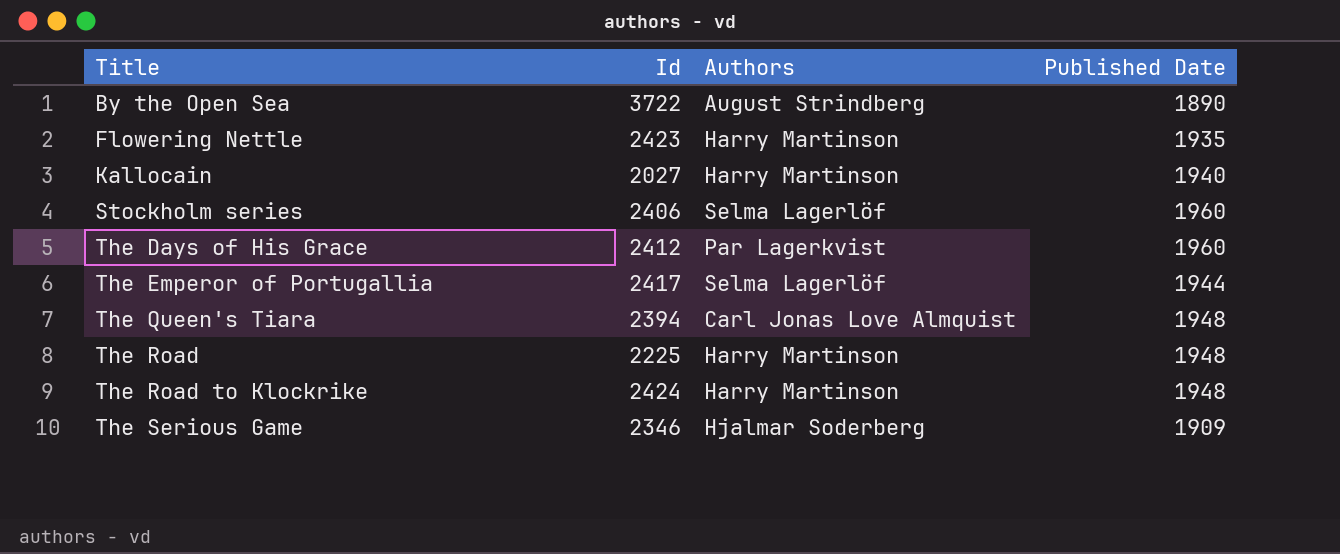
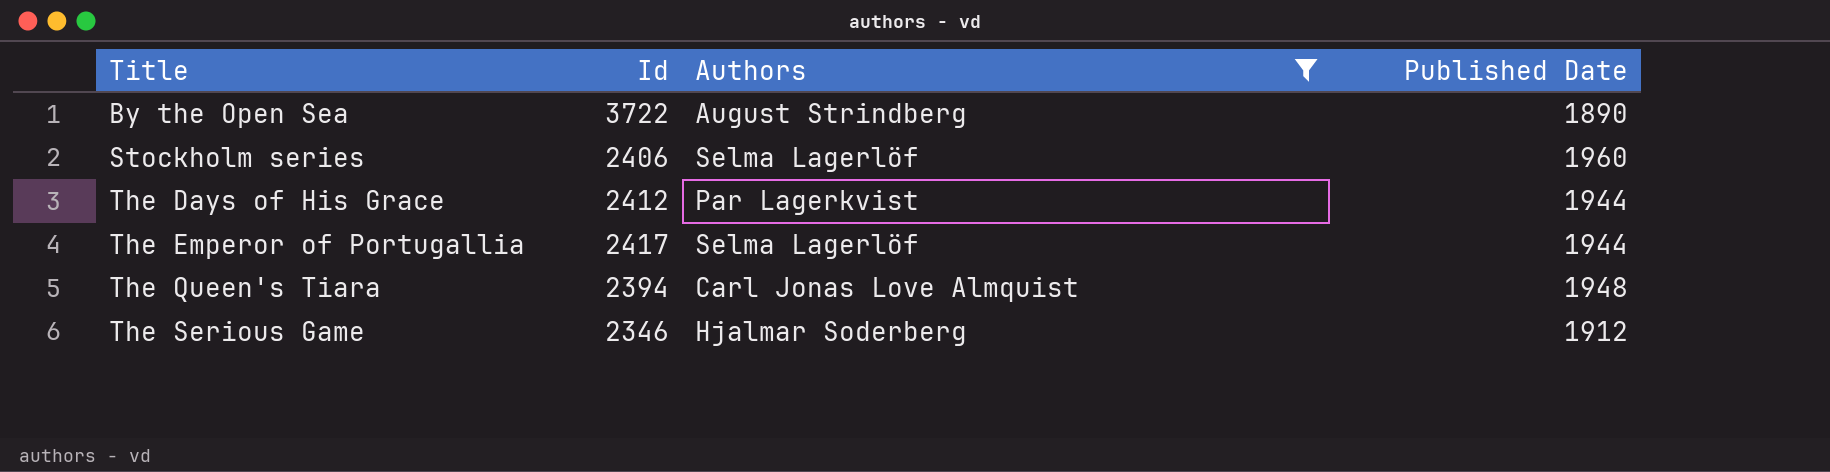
filter: none -> Authors != Harry Martinson
The Days of His Grace | Published Date: 1960 -> 1944
The Serious Game | Published Date: 1909 -> 1912

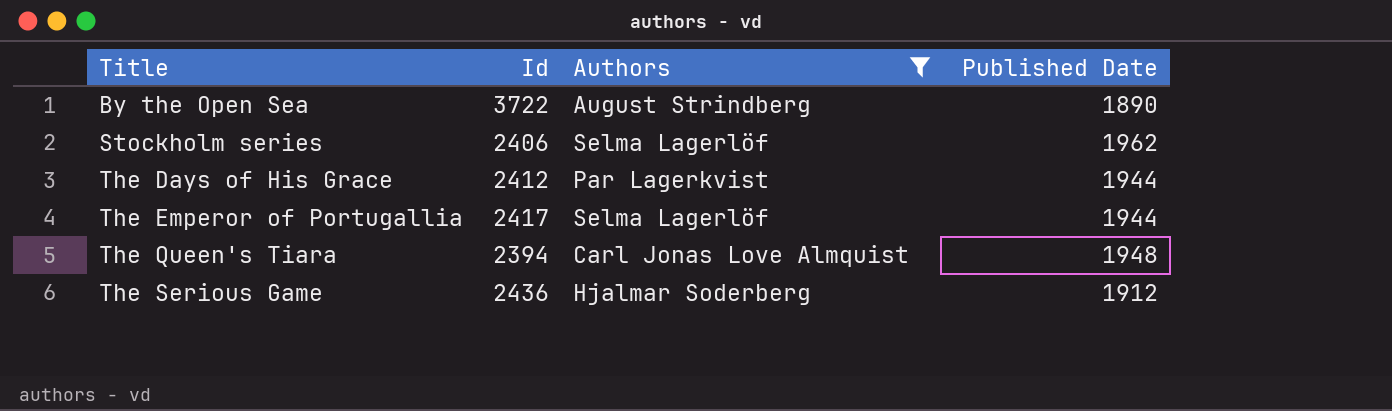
Stockholm series | Published Date: 1960 -> 1962
The Serious Game | Id: 2346 -> 2436

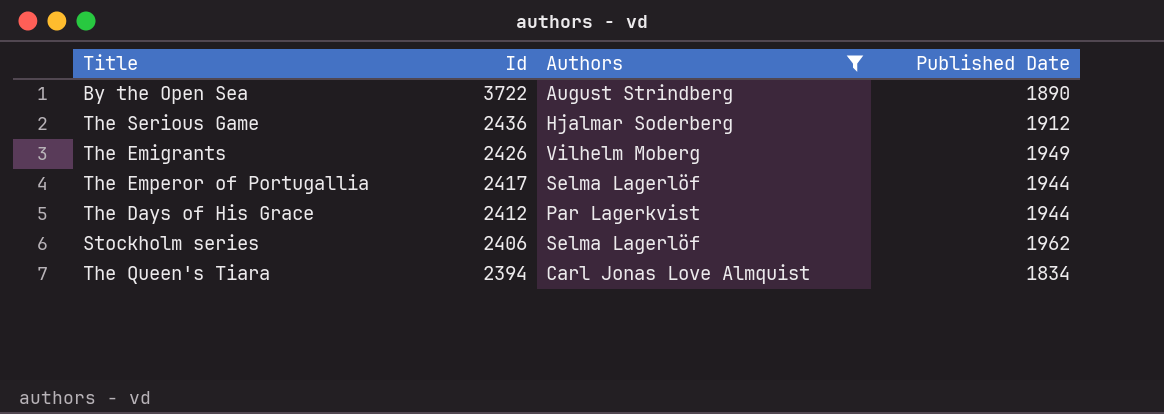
row order: Title ascending -> Id descending
row The Emigrants: none -> 2426 | Vilhelm Moberg | 1949
The Queen's Tiara | Published Date: 1948 -> 1834

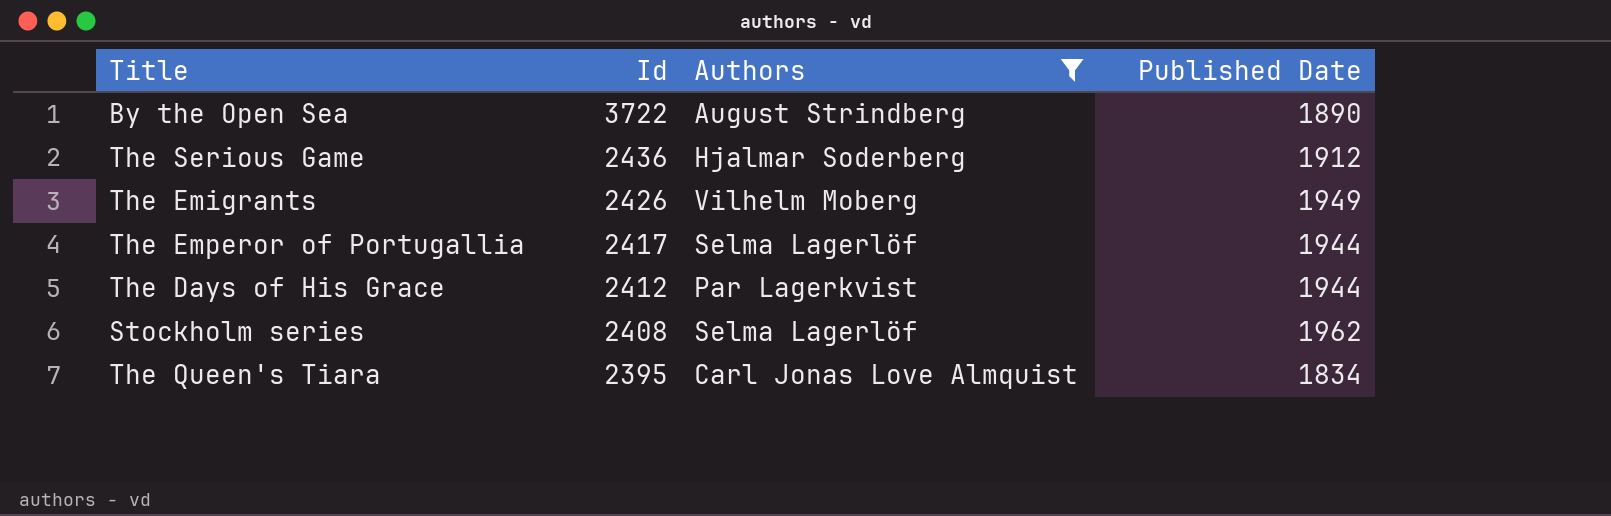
Stockholm series | Id: 2406 -> 2408
The Queen's Tiara | Id: 2394 -> 2395

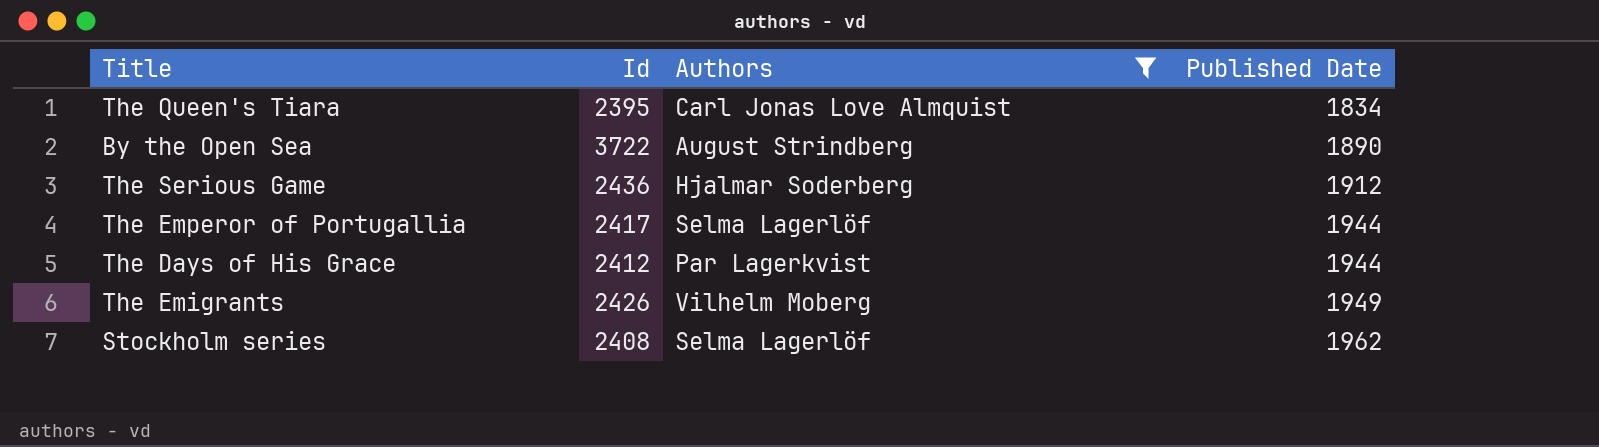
row order: Id descending -> Published Date ascending

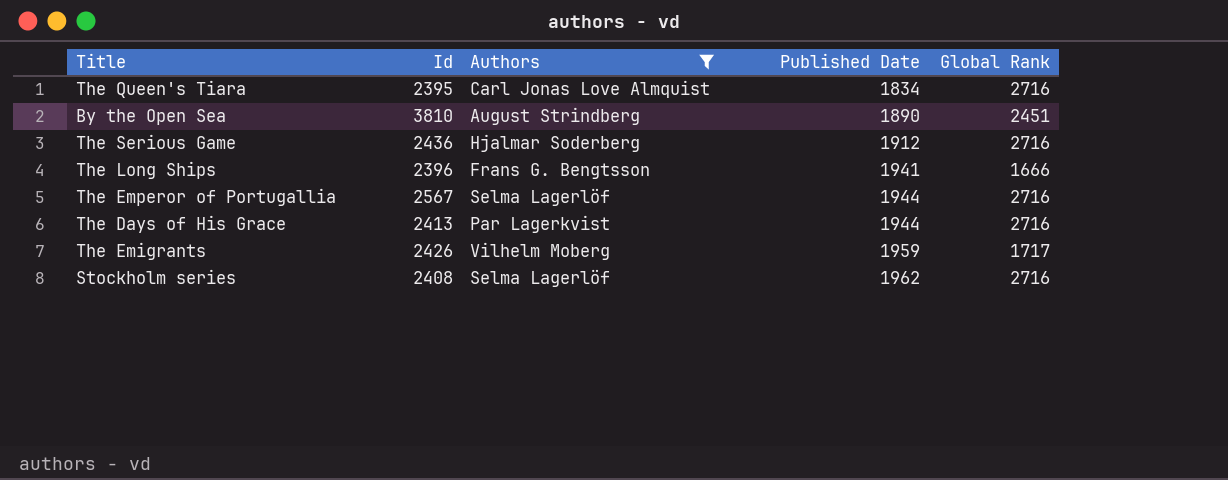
column Global Rank | position: none -> 5
By the Open Sea | Id: 3722 -> 3810
row The Long Ships: none -> 2396 | Frans G. Bengtsson | 1941 | 1666
The Emperor of Portugallia | Id: 2417 -> 2567
The Days of His Grace | Id: 2412 -> 2413
The Emigrants | Published Date: 1949 -> 1959

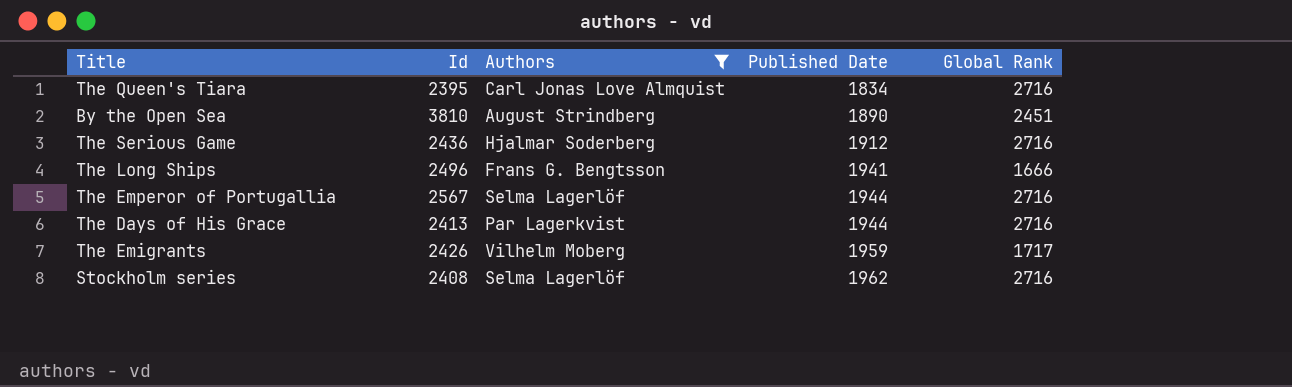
The Long Ships | Id: 2396 -> 2496

